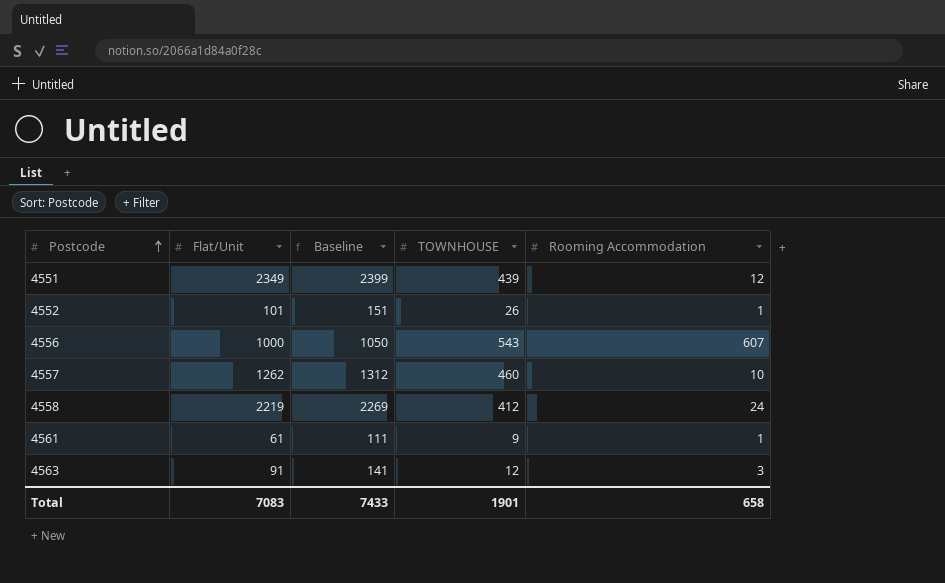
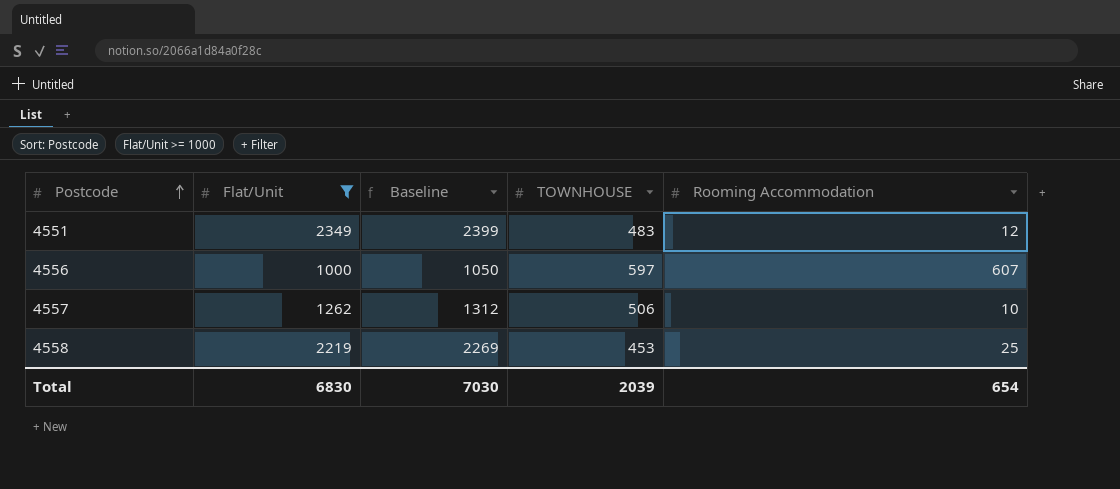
filter: none -> Flat/Unit >= 1000
4551 | TOWNHOUSE: 439 -> 483
4556 | TOWNHOUSE: 543 -> 597
4557 | TOWNHOUSE: 460 -> 506
4558 | TOWNHOUSE: 412 -> 453
4558 | Rooming Accommodation: 24 -> 25
Total | Flat/Unit: 7083 -> 6830
Total | Baseline: 7433 -> 7030
Total | TOWNHOUSE: 1901 -> 2039
Total | Rooming Accommodation: 658 -> 654

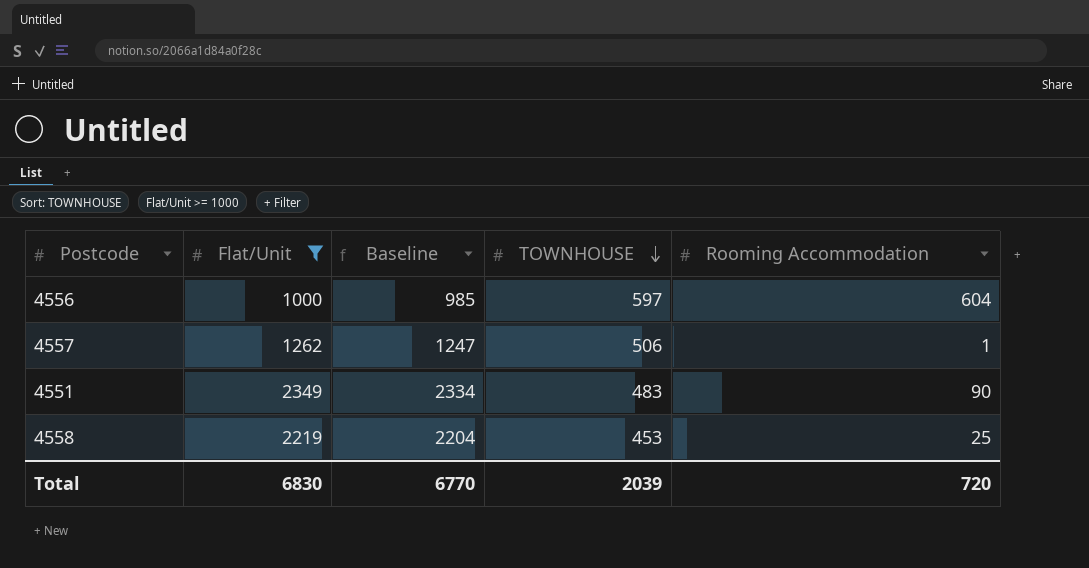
row order: Postcode ascending -> TOWNHOUSE descending
column Baseline | formula: [Flat/Unit] + 50 -> [Flat/Unit] - 15
4556 | Rooming Accommodation: 607 -> 604
4557 | Rooming Accommodation: 10 -> 1
4551 | Rooming Accommodation: 12 -> 90
Total | Baseline: 7030 -> 6770
Total | Rooming Accommodation: 654 -> 720

